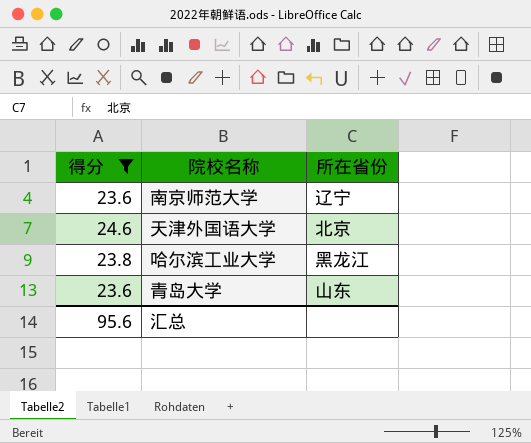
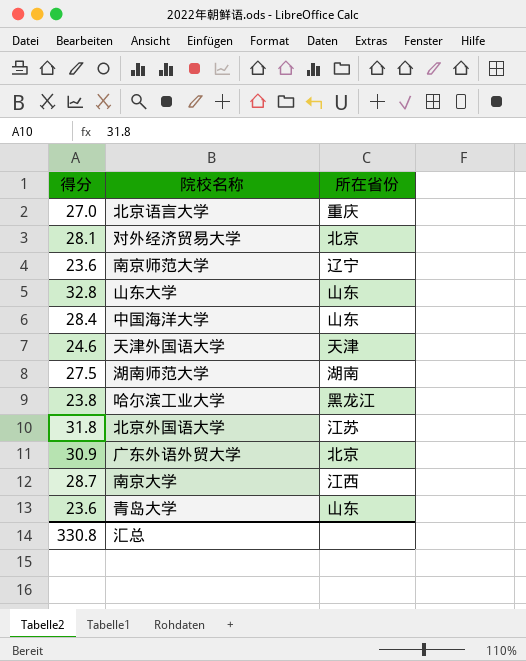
filter: 得分 <= 24.6 -> none
天津外国语大学 | 所在省份: 北京 -> 天津
汇总 | 得分: 95.6 -> 330.8

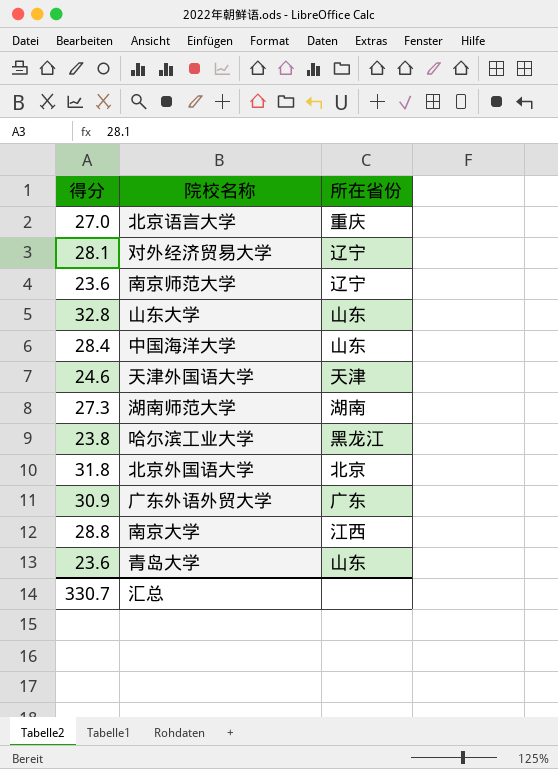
对外经济贸易大学 | 所在省份: 北京 -> 辽宁
湖南师范大学 | 得分: 27.5 -> 27.3
北京外国语大学 | 所在省份: 江苏 -> 北京
广东外语外贸大学 | 所在省份: 北京 -> 广东
南京大学 | 得分: 28.7 -> 28.8
汇总 | 得分: 330.8 -> 330.7

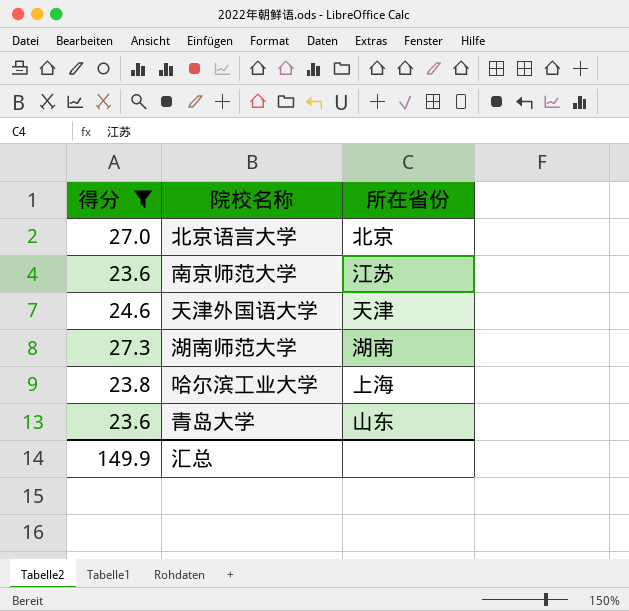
filter: none -> 得分 <= 27.3
北京语言大学 | 所在省份: 重庆 -> 北京
南京师范大学 | 所在省份: 辽宁 -> 江苏
哈尔滨工业大学 | 所在省份: 黑龙江 -> 上海
汇总 | 得分: 330.7 -> 149.9

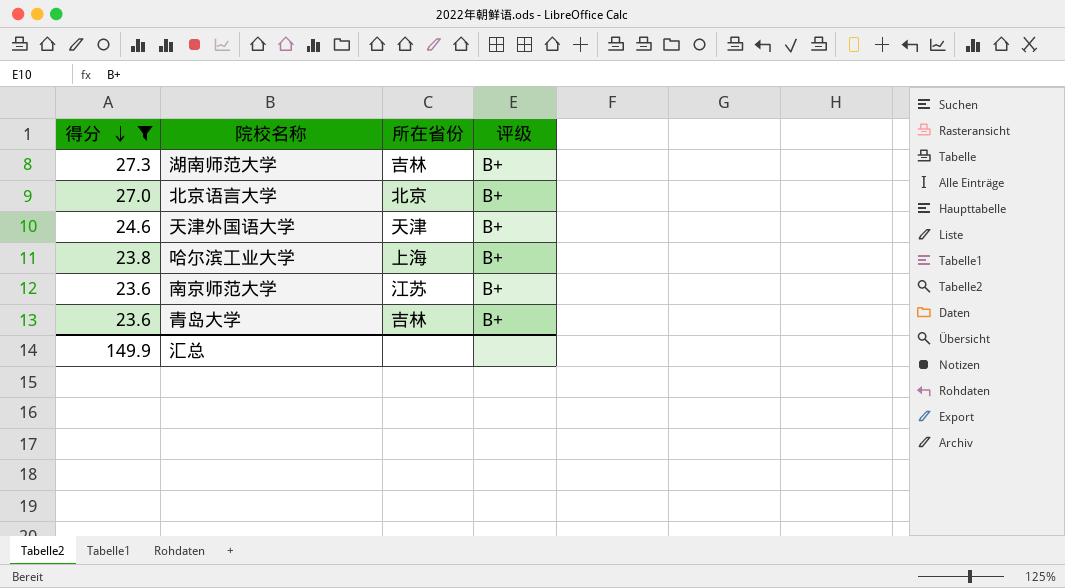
row order: none -> 得分 descending
column 评级 | position: none -> 4
湖南师范大学 | 所在省份: 湖南 -> 吉林
青岛大学 | 所在省份: 山东 -> 吉林

